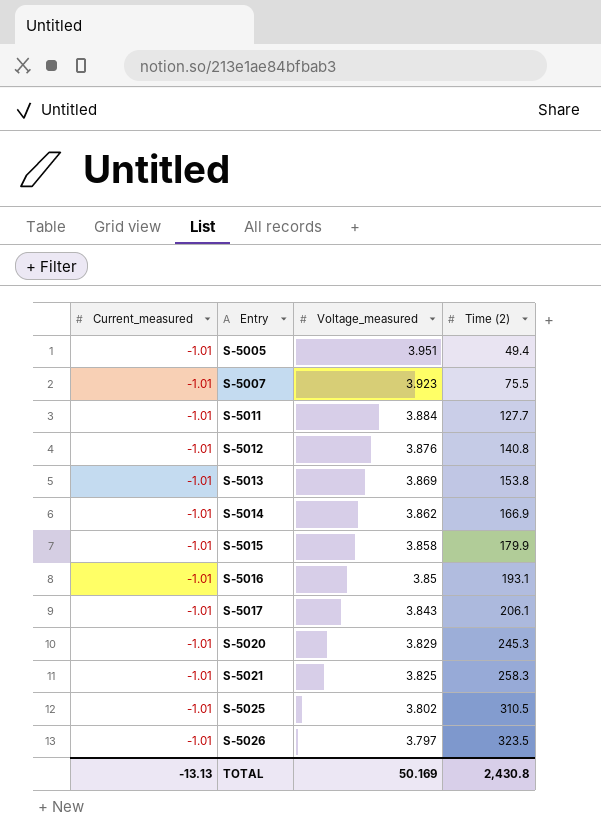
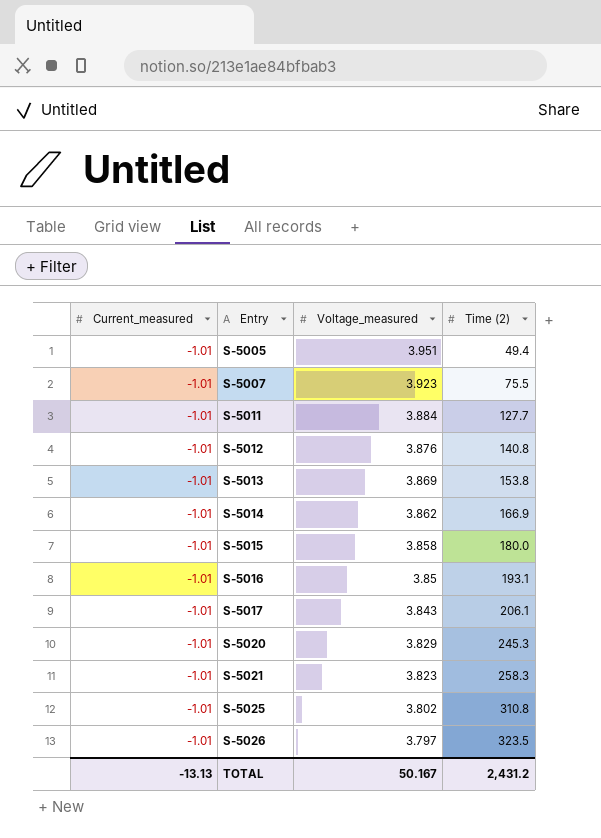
S-5015 | Time (2): 179.9 -> 180.0
S-5021 | Voltage_measured: 3.825 -> 3.823
S-5025 | Time (2): 310.5 -> 310.8
TOTAL | Voltage_measured: 50.169 -> 50.167
TOTAL | Time (2): 2,430.8 -> 2,431.2

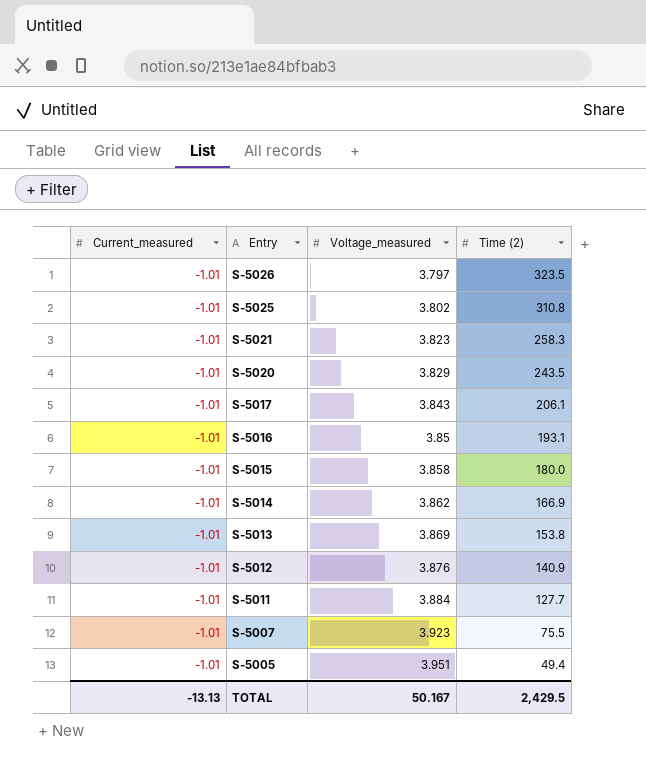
row order: Entry ascending -> Entry descending
S-5020 | Time (2): 245.3 -> 243.5
S-5012 | Time (2): 140.8 -> 140.9
TOTAL | Time (2): 2,431.2 -> 2,429.5

